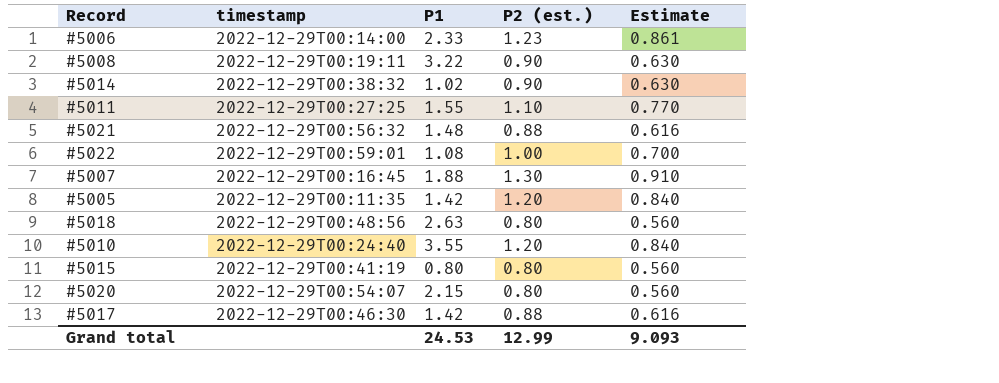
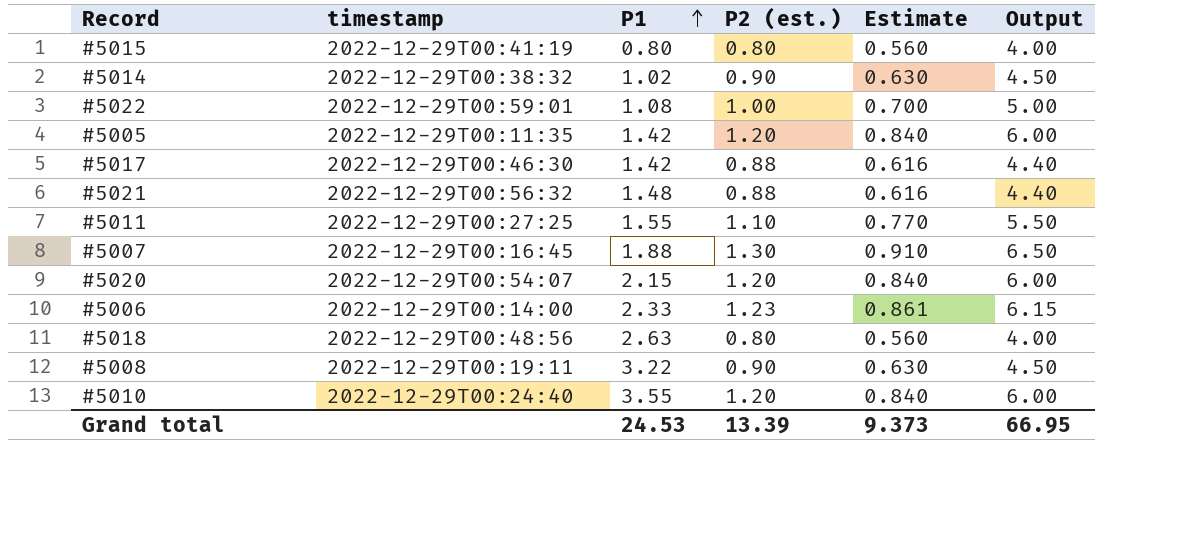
row order: none -> P1 ascending
column Output | formula: none -> [P2 (est.)] * 5
#5020 | P2 (est.): 0.80 -> 1.20
#5020 | Estimate: 0.560 -> 0.840
Grand total | P2 (est.): 12.99 -> 13.39
Grand total | Estimate: 9.093 -> 9.373

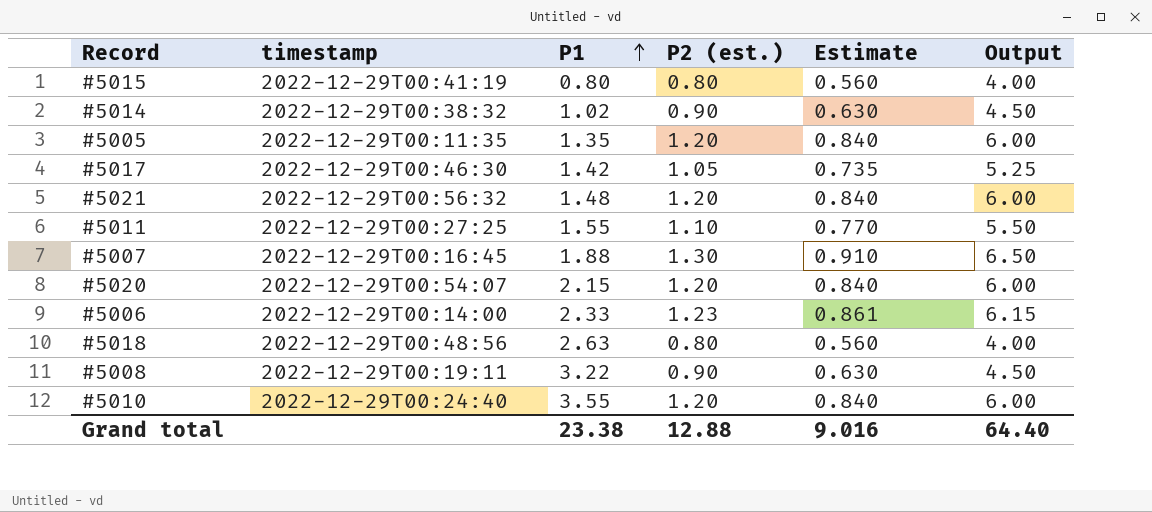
row #5022: 2022-12-29T00:59:01 | 1.08 | 1.00 | 0.700 | 5.00 -> none
#5005 | P1: 1.42 -> 1.35
#5017 | P2 (est.): 0.88 -> 1.05
#5017 | Estimate: 0.616 -> 0.735
#5017 | Output: 4.40 -> 5.25
#5021 | P2 (est.): 0.88 -> 1.20
#5021 | Estimate: 0.616 -> 0.840
#5021 | Output: 4.40 -> 6.00
Grand total | P1: 24.53 -> 23.38
Grand total | P2 (est.): 13.39 -> 12.88
Grand total | Estimate: 9.373 -> 9.016
Grand total | Output: 66.95 -> 64.40

